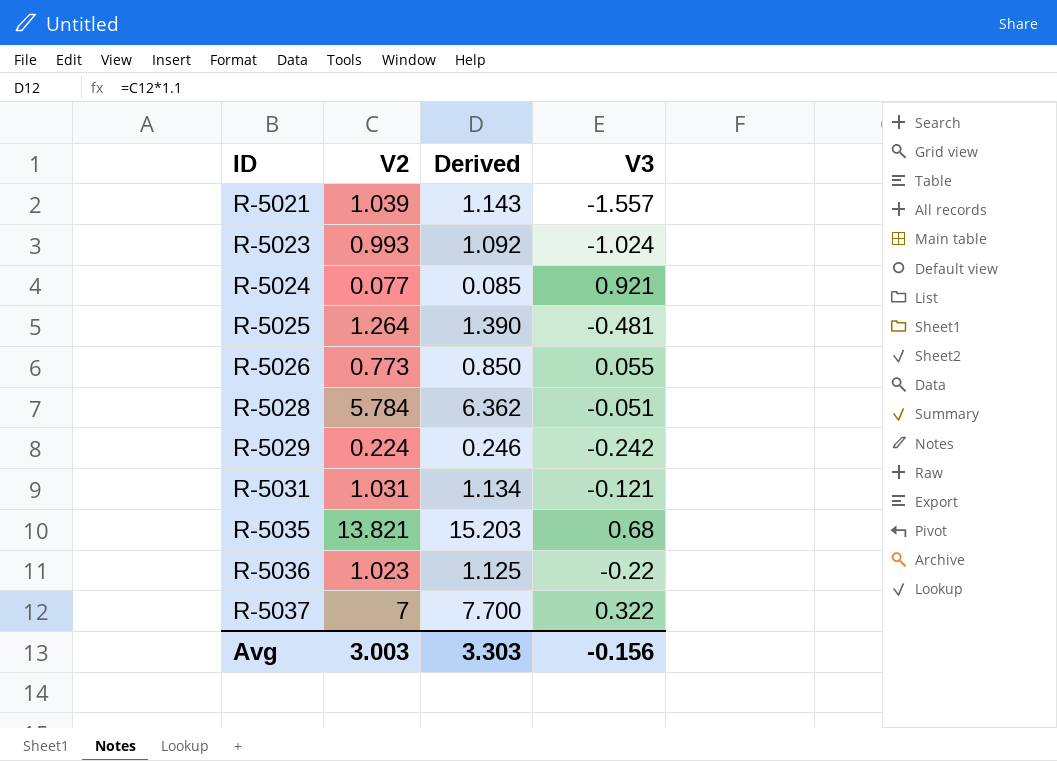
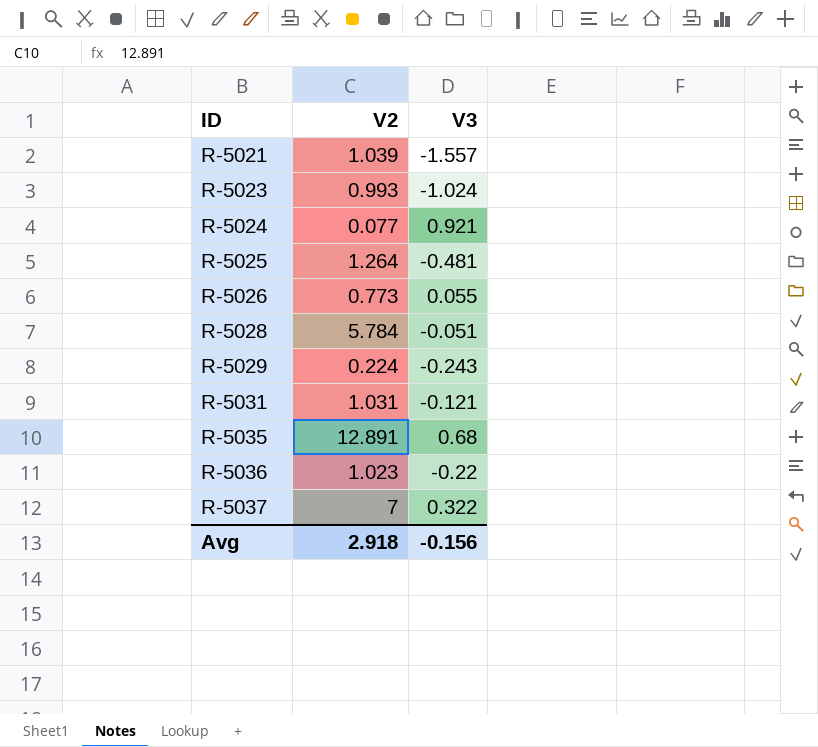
column Derived | formula: [V2] * 1.1 -> none
R-5029 | V3: -0.242 -> -0.243
R-5035 | V2: 13.821 -> 12.891
Avg | V2: 3.003 -> 2.918

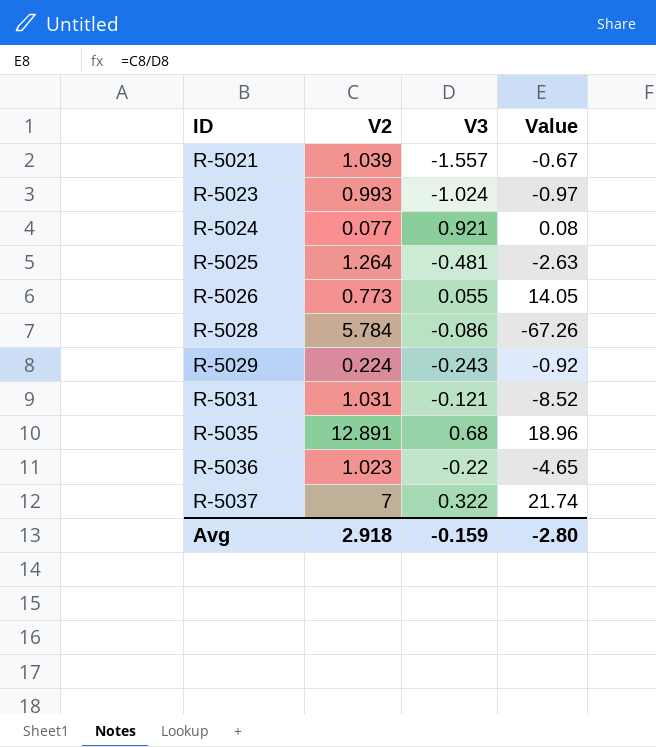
column Value | formula: none -> [V2] / [V3]
R-5028 | V3: -0.051 -> -0.086
Avg | V3: -0.156 -> -0.159

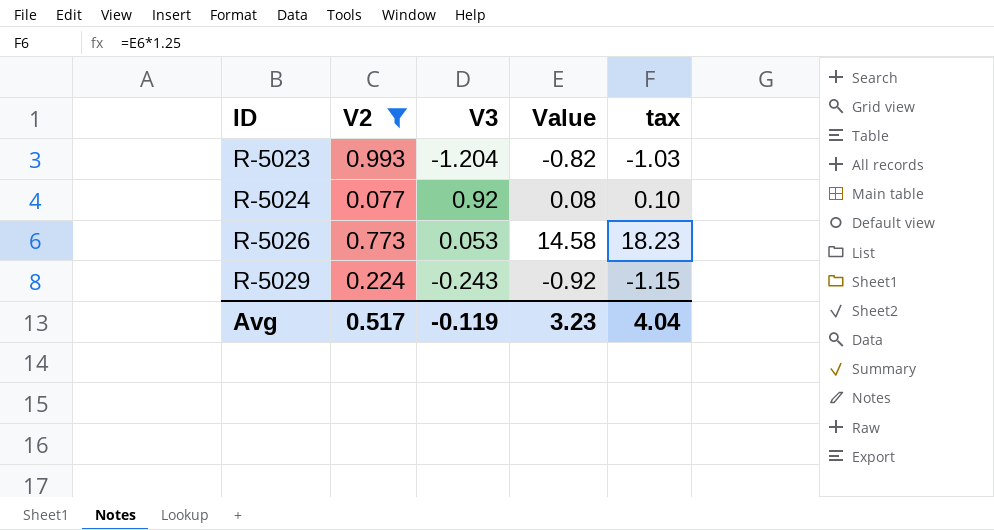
filter: none -> V2 <= 0.993
column tax | formula: none -> [Value] * 1.25
R-5023 | V3: -1.024 -> -1.204
R-5023 | Value: -0.97 -> -0.82
R-5024 | V3: 0.921 -> 0.92
R-5026 | V3: 0.055 -> 0.053
R-5026 | Value: 14.05 -> 14.58
Avg | V2: 2.918 -> 0.517
Avg | V3: -0.159 -> -0.119
Avg | Value: -2.80 -> 3.23

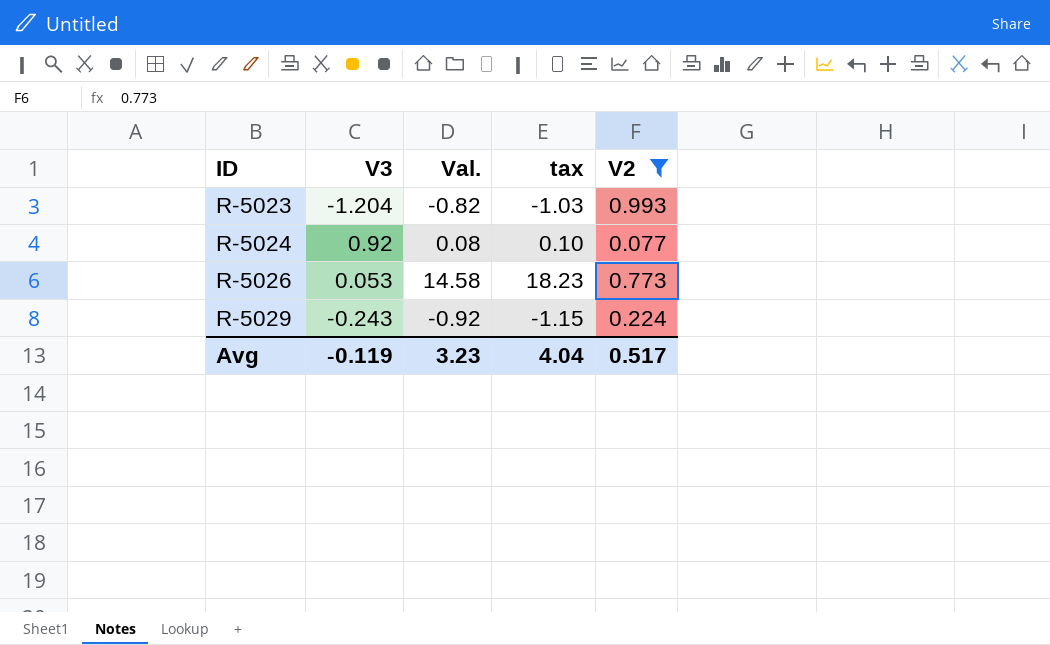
column name: Value -> Val.
column V2 | position: 2 -> 5

